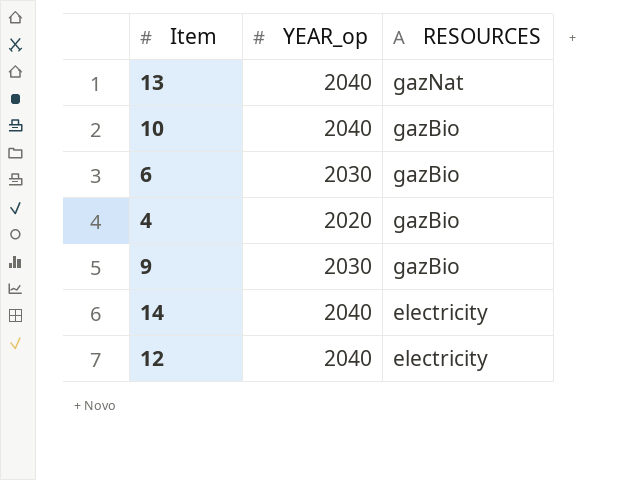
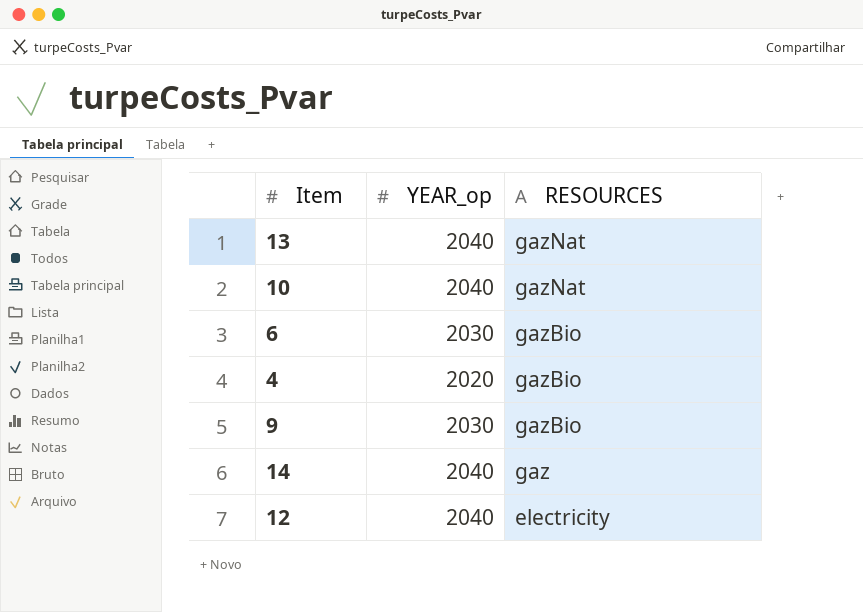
10 | RESOURCES: gazBio -> gazNat
14 | RESOURCES: electricity -> gaz

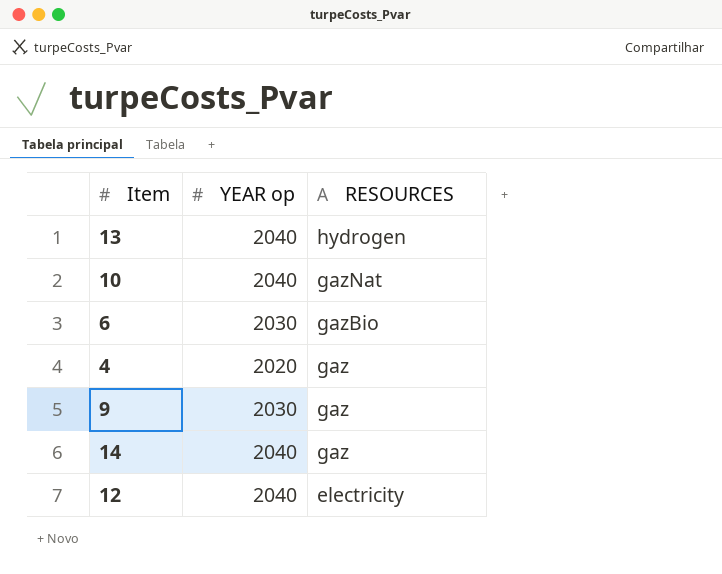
column name: YEAR_op -> YEAR op
13 | RESOURCES: gazNat -> hydrogen
4 | RESOURCES: gazBio -> gaz
9 | RESOURCES: gazBio -> gaz

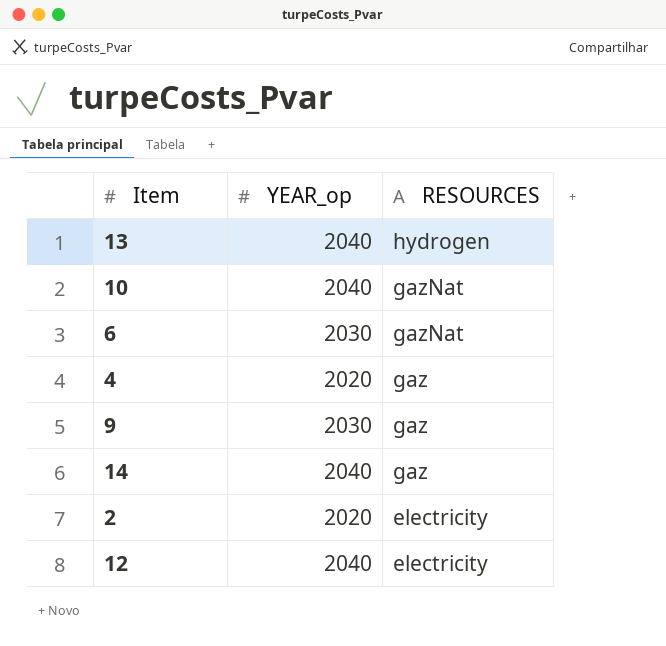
column name: YEAR op -> YEAR_op
6 | RESOURCES: gazBio -> gazNat
row 2: none -> 2020 | electricity

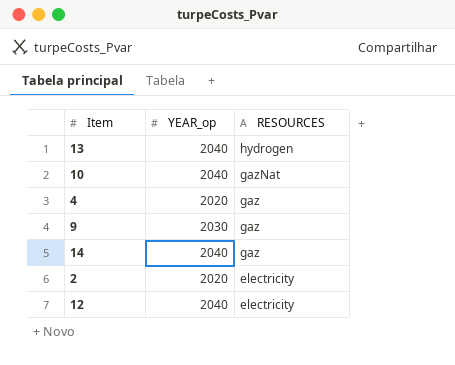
row 6: 2030 | gazNat -> none

